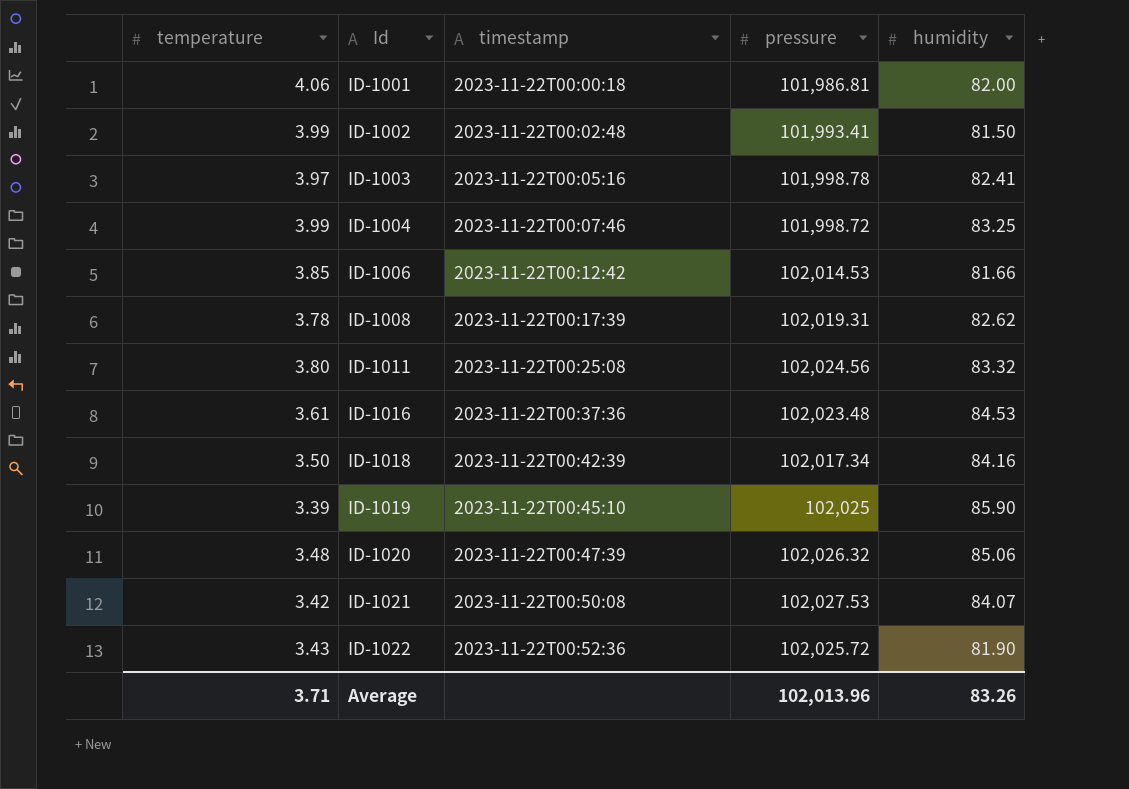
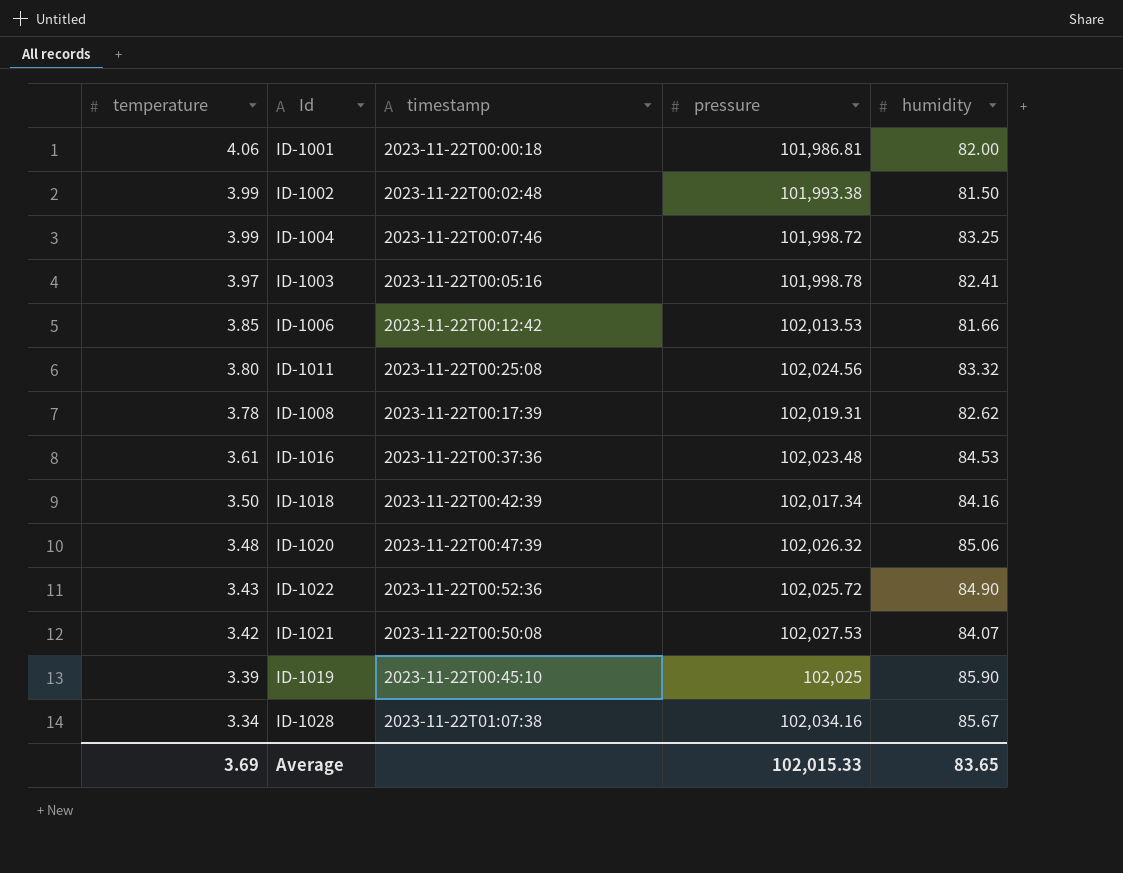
row order: Id ascending -> temperature descending
ID-1002 | pressure: 101,993.41 -> 101,993.38
ID-1006 | pressure: 102,014.53 -> 102,013.53
ID-1022 | humidity: 81.90 -> 84.90
row ID-1028: none -> 3.34 | 2023-11-22T01:07:38 | 102,034.16 | 85.67
Average | temperature: 3.71 -> 3.69
Average | pressure: 102,013.96 -> 102,015.33
Average | humidity: 83.26 -> 83.65

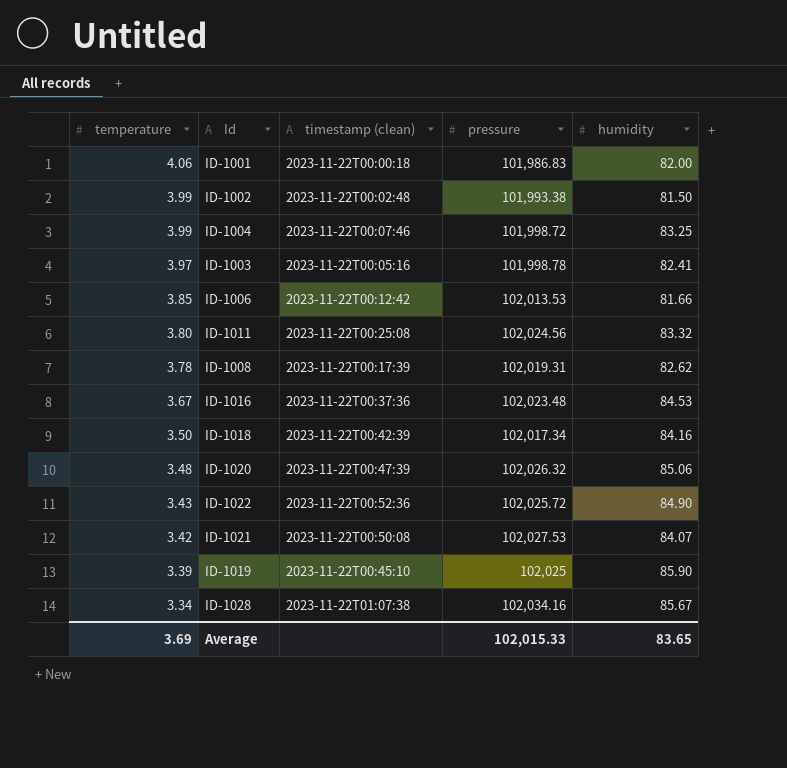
column name: timestamp -> timestamp (clean)
ID-1001 | pressure: 101,986.81 -> 101,986.83
ID-1016 | temperature: 3.61 -> 3.67

